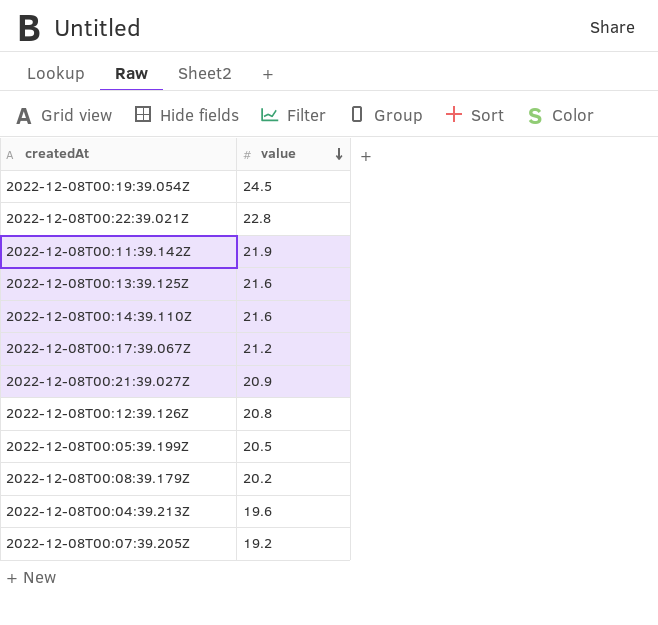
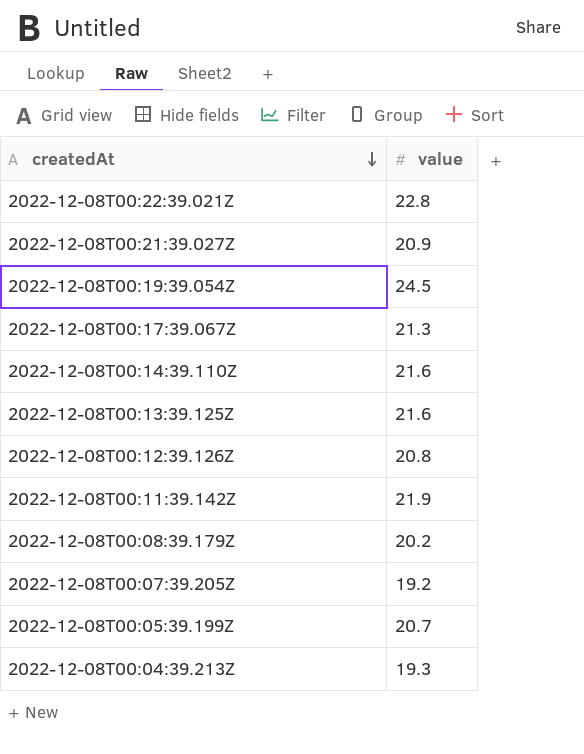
row order: value descending -> createdAt descending
2022-12-08T00:17:39.067Z | value: 21.2 -> 21.3
2022-12-08T00:05:39.199Z | value: 20.5 -> 20.7
2022-12-08T00:04:39.213Z | value: 19.6 -> 19.3

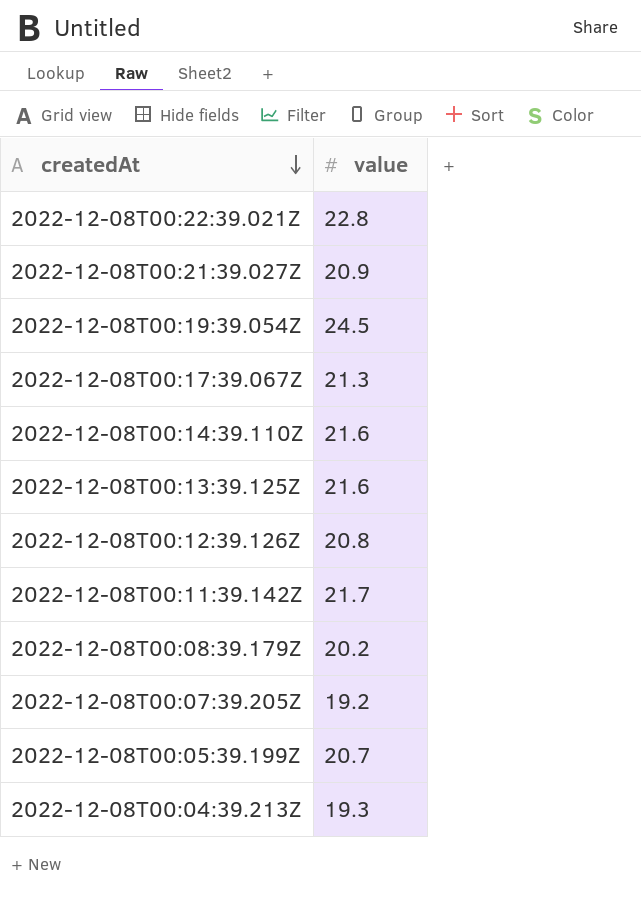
2022-12-08T00:11:39.142Z | value: 21.9 -> 21.7

